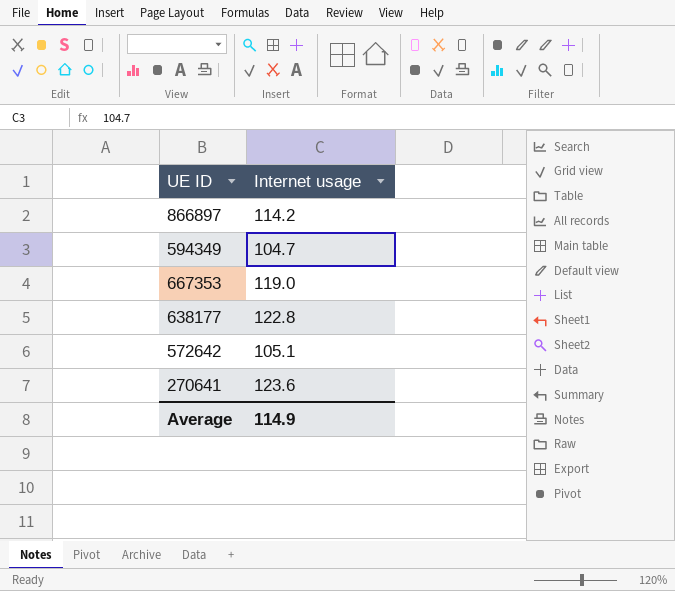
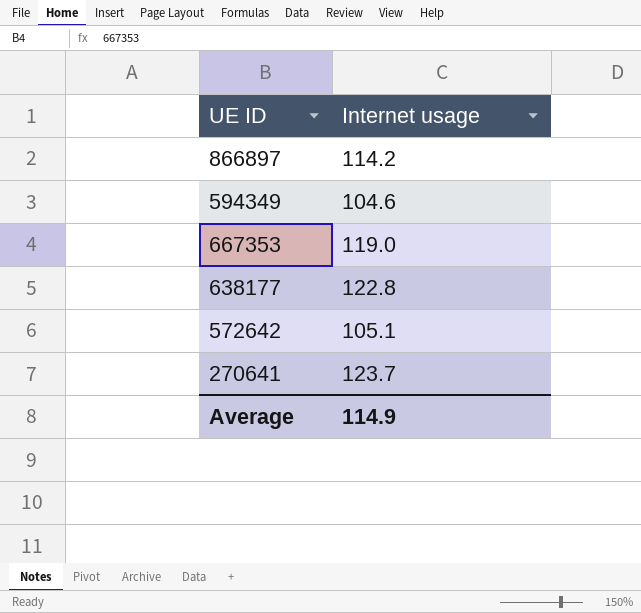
594349 | Internet usage: 104.7 -> 104.6
270641 | Internet usage: 123.6 -> 123.7

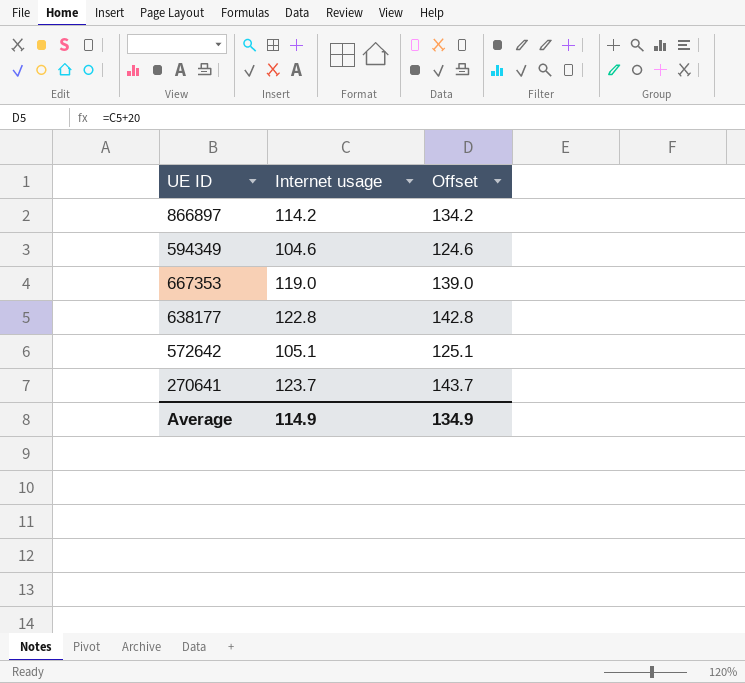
column Offset | formula: none -> [Internet usage] + 20

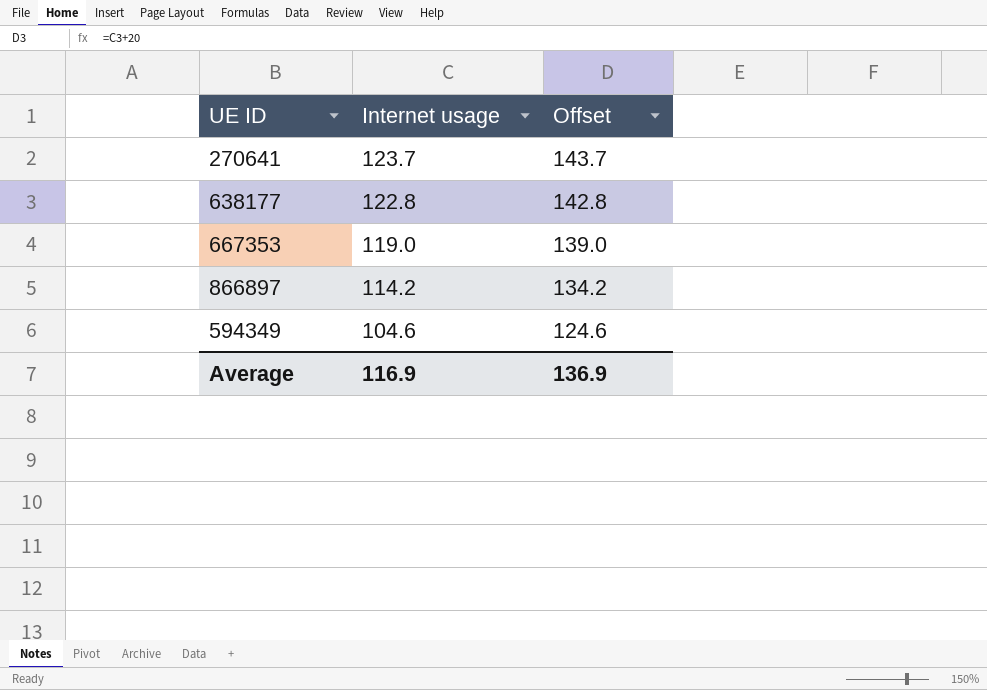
row order: none -> Internet usage descending
row 572642: 105.1 | 125.1 -> none
Average | Internet usage: 114.9 -> 116.9
Average | Offset: 134.9 -> 136.9

